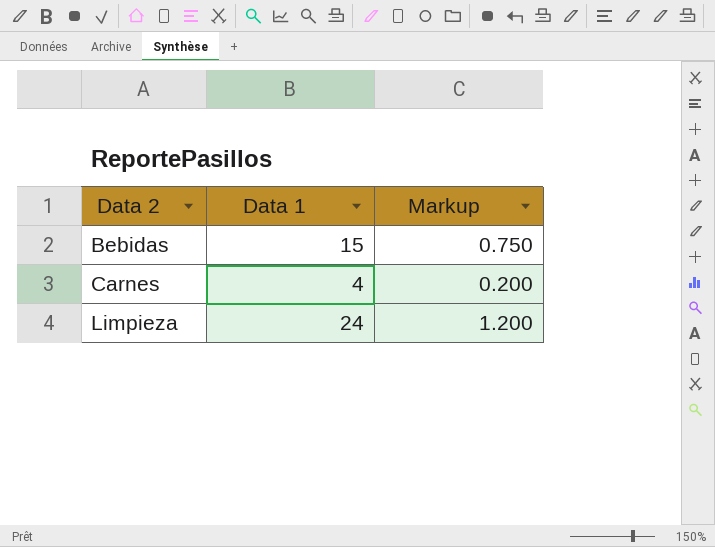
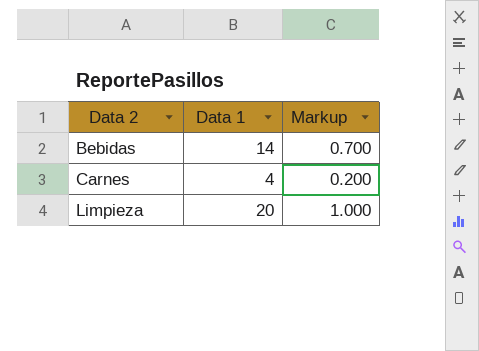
Bebidas | Data 1: 15 -> 14
Bebidas | Markup: 0.750 -> 0.700
Limpieza | Data 1: 24 -> 20
Limpieza | Markup: 1.200 -> 1.000

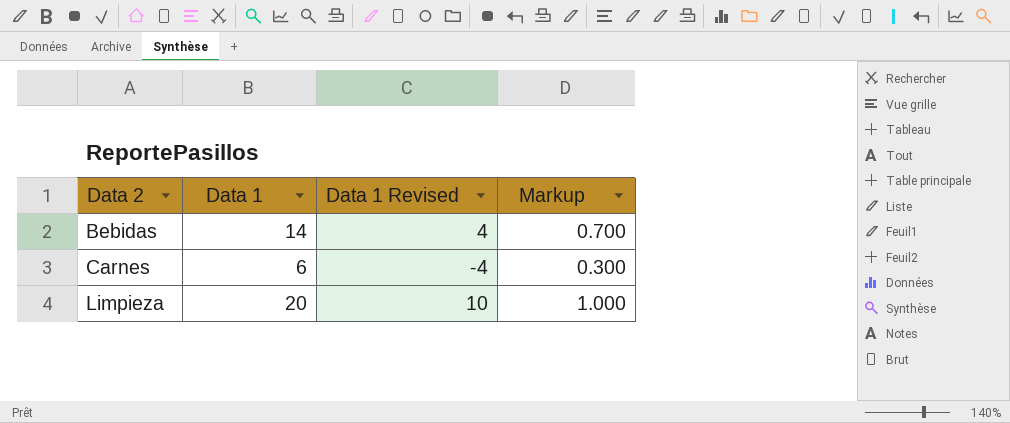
column Data 1 Revised | formula: none -> [Data 1] - 10
Carnes | Data 1: 4 -> 6
Carnes | Markup: 0.200 -> 0.300

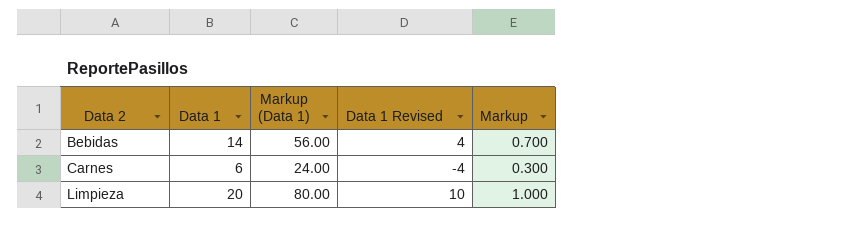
column Markup (Data 1) | formula: none -> [Data 1] * 4

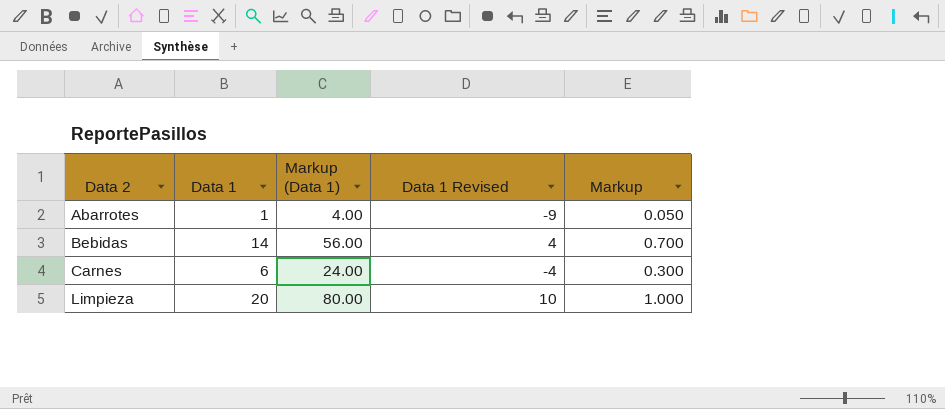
row Abarrotes: none -> 1 | 4.00 | -9 | 0.050

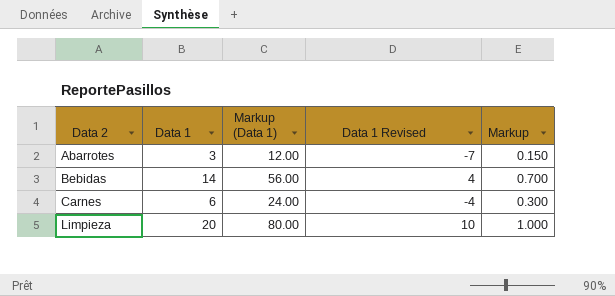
Abarrotes | Data 1: 1 -> 3
Abarrotes | Markup (Data 1): 4.00 -> 12.00
Abarrotes | Data 1 Revised: -9 -> -7
Abarrotes | Markup: 0.050 -> 0.150

